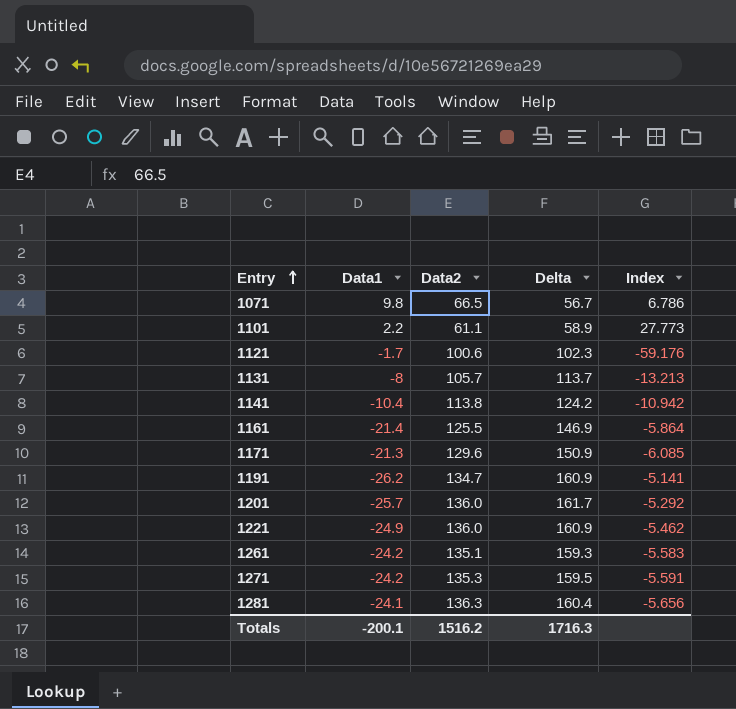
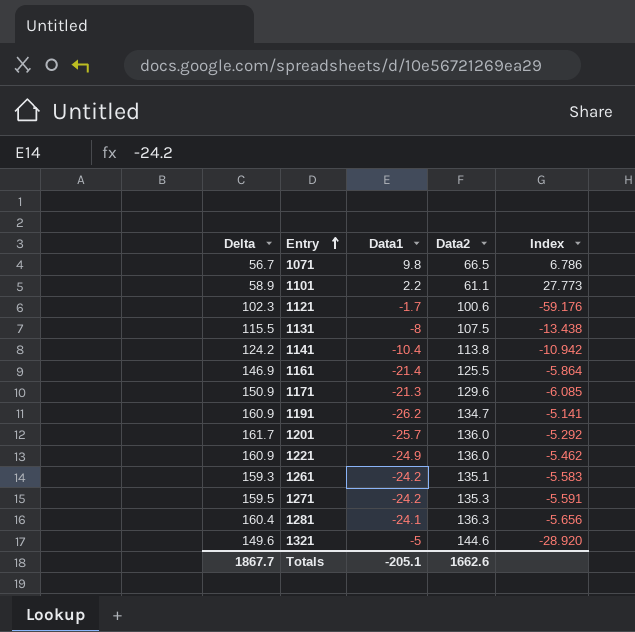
column Delta | position: 4 -> 1
1131 | Delta: 113.7 -> 115.5
1131 | Data2: 105.7 -> 107.5
1131 | Index: -13.213 -> -13.438
row 1321: none -> 149.6 | -5 | 144.6 | -28.920
Totals | Delta: 1716.3 -> 1867.7
Totals | Data1: -200.1 -> -205.1
Totals | Data2: 1516.2 -> 1662.6

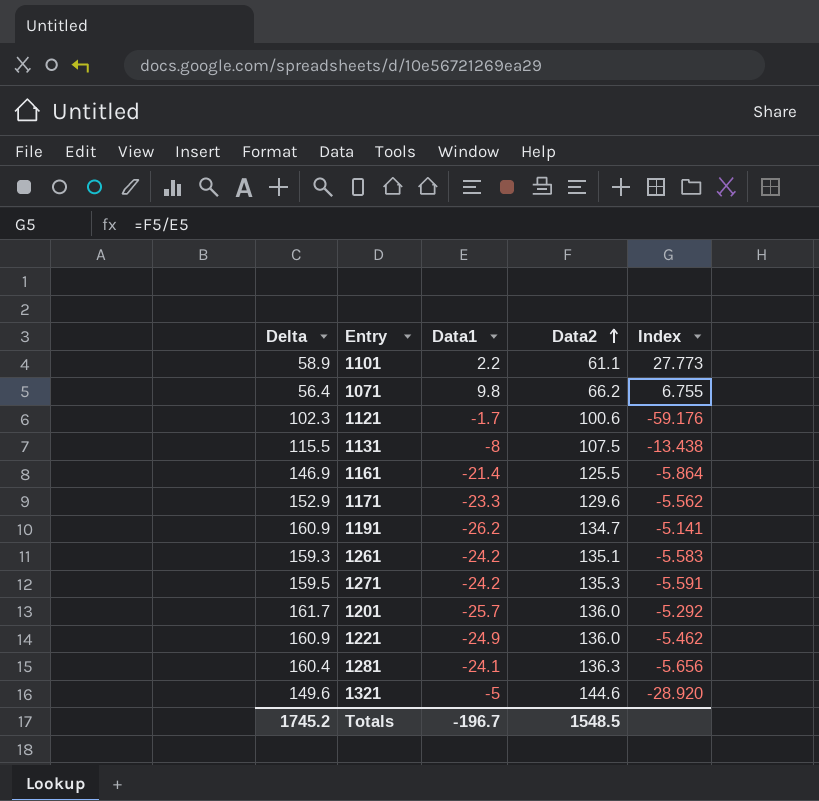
row order: Entry ascending -> Data2 ascending
row 1141: 124.2 | -10.4 | 113.8 | -10.942 -> none
1071 | Delta: 56.7 -> 56.4
1071 | Data2: 66.5 -> 66.2
1071 | Index: 6.786 -> 6.755
1171 | Delta: 150.9 -> 152.9
1171 | Data1: -21.3 -> -23.3
1171 | Index: -6.085 -> -5.562
Totals | Delta: 1867.7 -> 1745.2
Totals | Data1: -205.1 -> -196.7
Totals | Data2: 1662.6 -> 1548.5

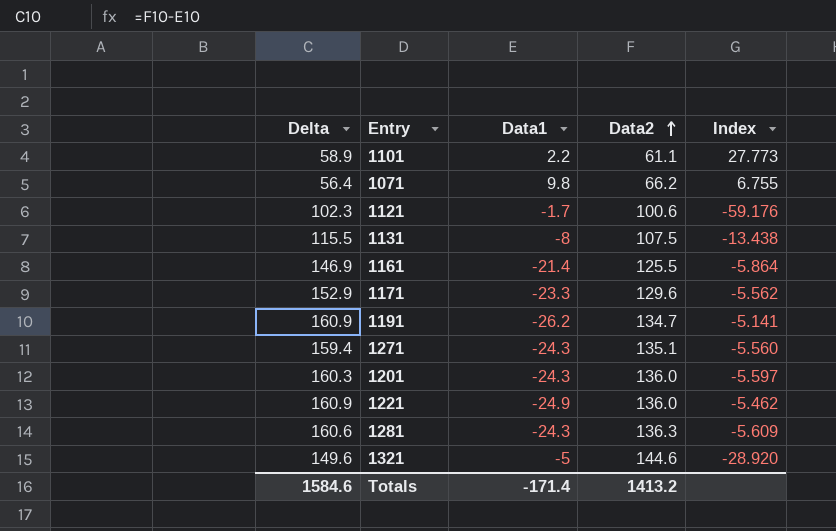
row 1261: 159.3 | -24.2 | 135.1 | -5.583 -> none
1271 | Delta: 159.5 -> 159.4
1271 | Data1: -24.2 -> -24.3
1271 | Data2: 135.3 -> 135.1
1271 | Index: -5.591 -> -5.560
1201 | Delta: 161.7 -> 160.3
1201 | Data1: -25.7 -> -24.3
1201 | Index: -5.292 -> -5.597
1281 | Delta: 160.4 -> 160.6
1281 | Data1: -24.1 -> -24.3
1281 | Index: -5.656 -> -5.609
Totals | Delta: 1745.2 -> 1584.6
Totals | Data1: -196.7 -> -171.4
Totals | Data2: 1548.5 -> 1413.2

